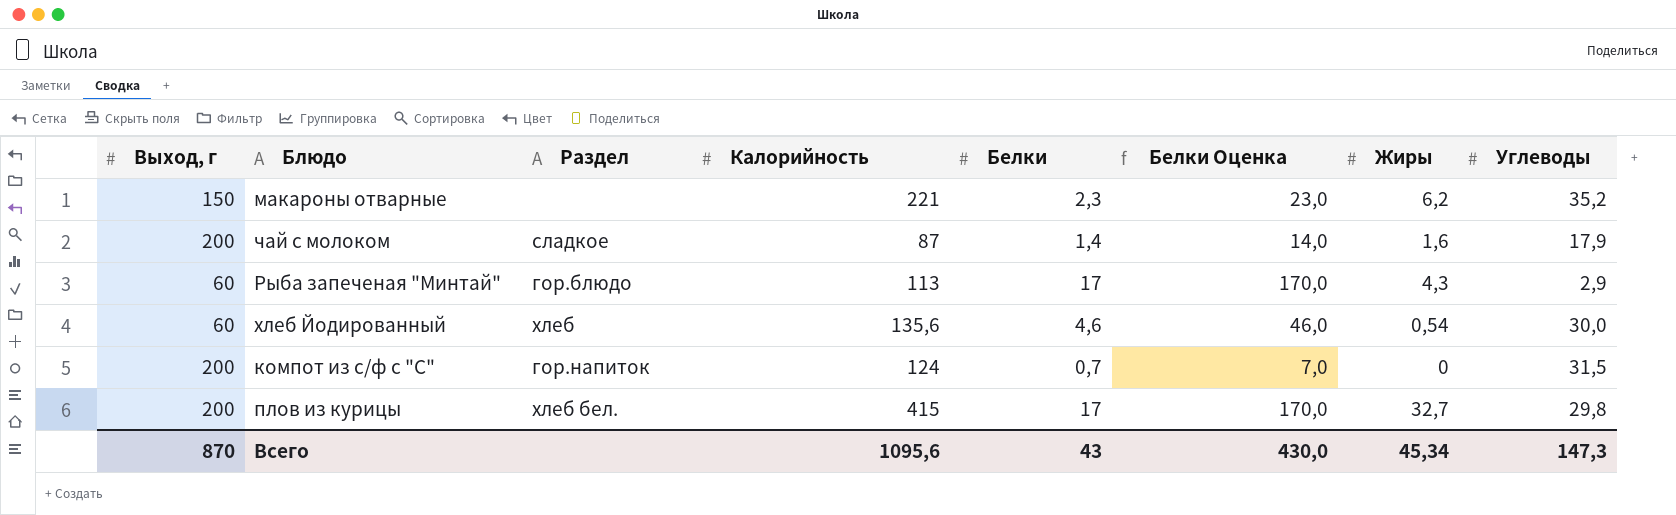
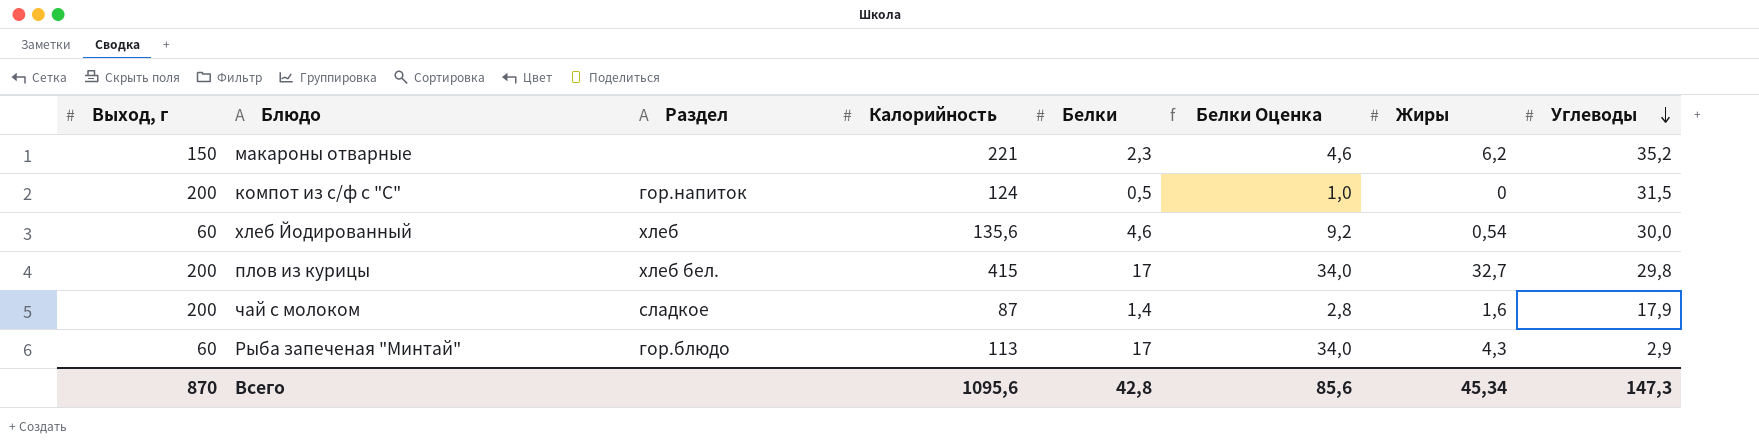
row order: none -> Углеводы descending
column Белки Оценка | formula: [Белки] * 10 -> [Белки] * 2
компот из с/ф с "С" | Белки: 0,7 -> 0,5
Всего | Белки: 43 -> 42,8
Всего | Белки Оценка: 430,0 -> 85,6

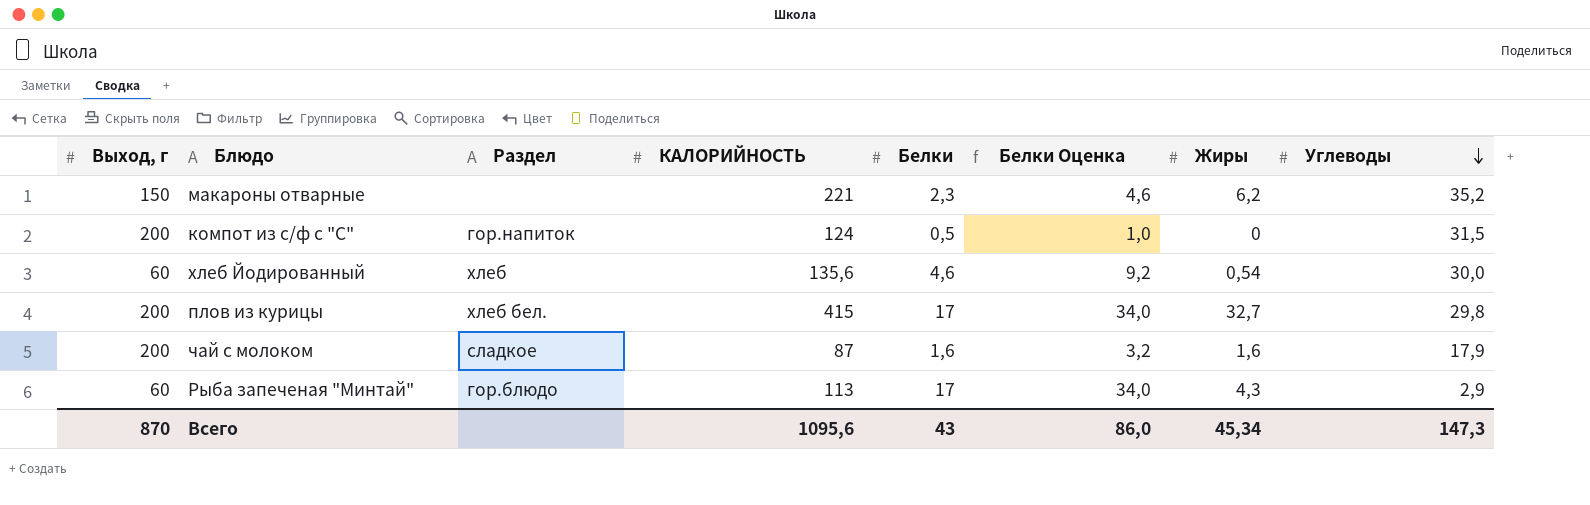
column name: Калорийность -> КАЛОРИЙНОСТЬ
чай с молоком | Белки: 1,4 -> 1,6
чай с молоком | Белки Оценка: 2,8 -> 3,2
Всего | Белки: 42,8 -> 43
Всего | Белки Оценка: 85,6 -> 86,0

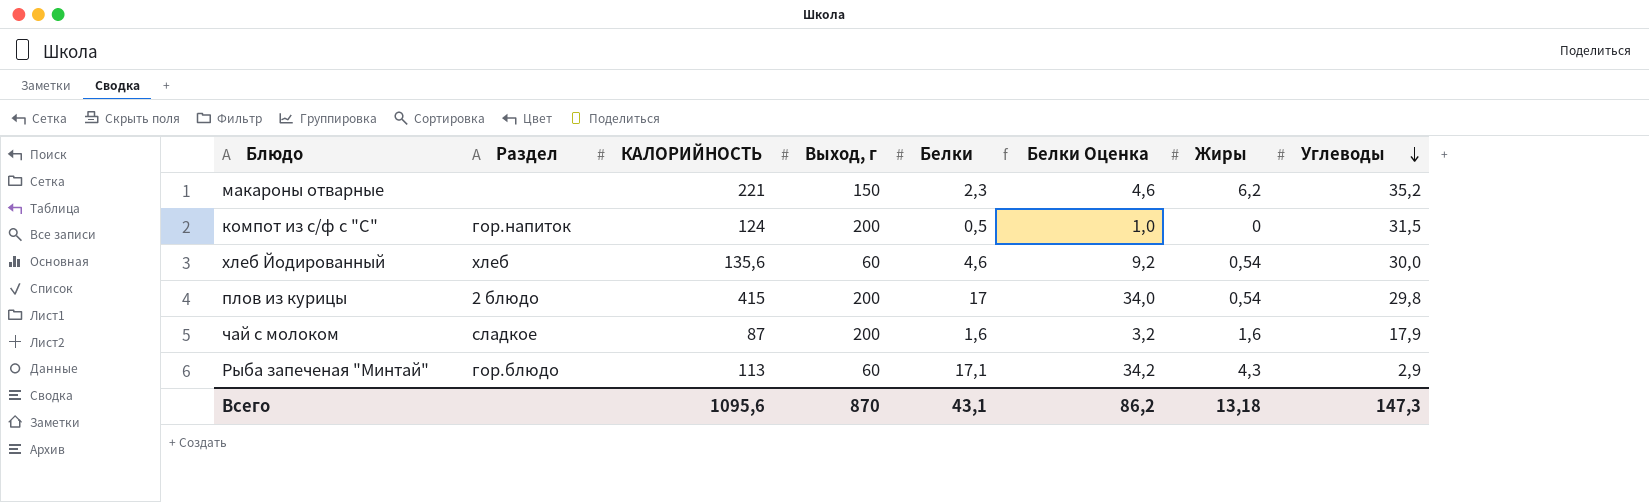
column Выход, г | position: 1 -> 4
плов из курицы | Раздел: хлеб бел. -> 2 блюдо
плов из курицы | Жиры: 32,7 -> 0,54
Рыба запеченая "Минтай" | Белки: 17 -> 17,1
Рыба запеченая "Минтай" | Белки Оценка: 34,0 -> 34,2
Всего | Белки: 43 -> 43,1
Всего | Белки Оценка: 86,0 -> 86,2
Всего | Жиры: 45,34 -> 13,18

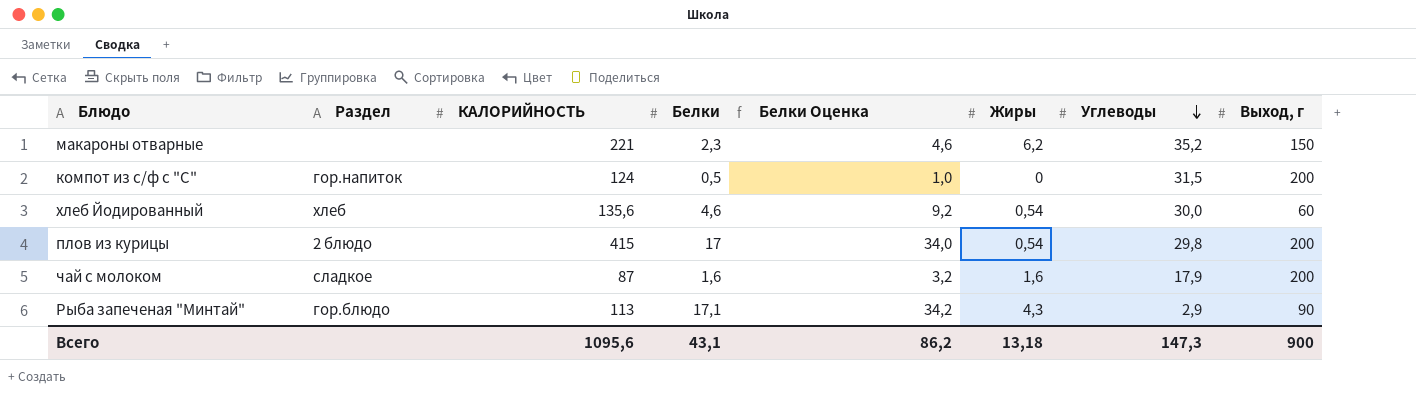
column Выход, г | position: 4 -> 8
Рыба запеченая "Минтай" | Выход, г: 60 -> 90
Всего | Выход, г: 870 -> 900

